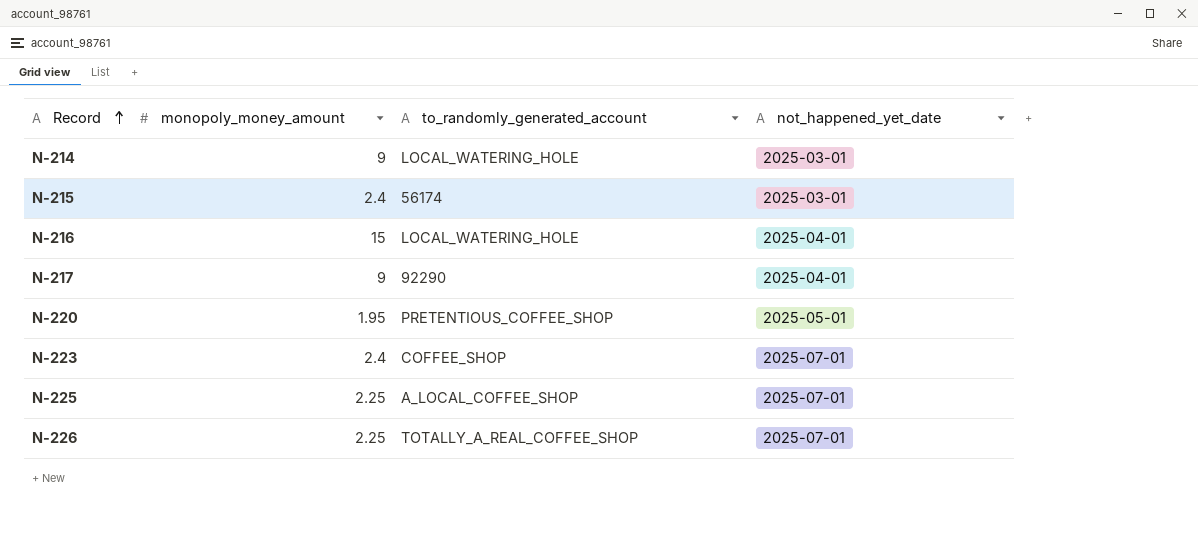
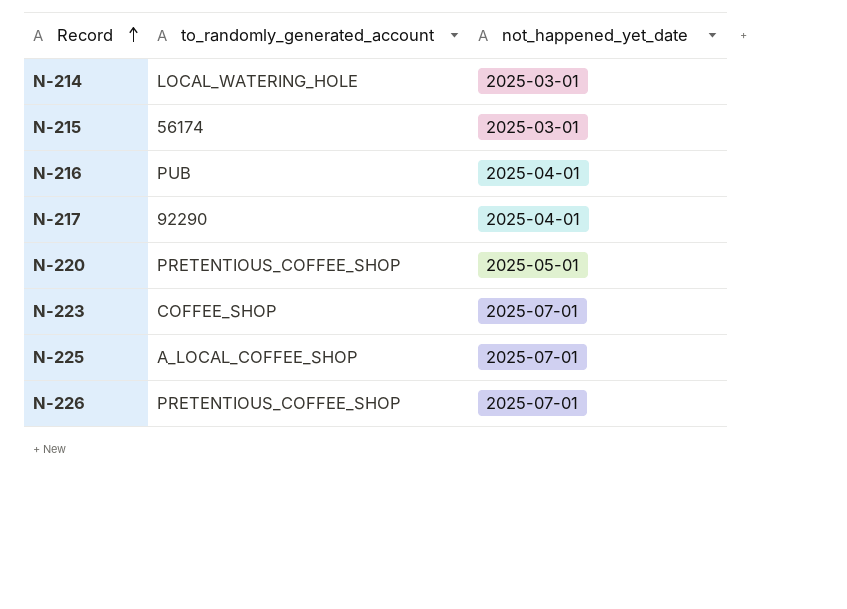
column monopoly_money_amount | position: 2 -> none
N-216 | to_randomly_generated_account: LOCAL_WATERING_HOLE -> PUB
N-226 | to_randomly_generated_account: TOTALLY_A_REAL_COFFEE_SHOP -> PRETENTIOUS_COFFEE_SHOP

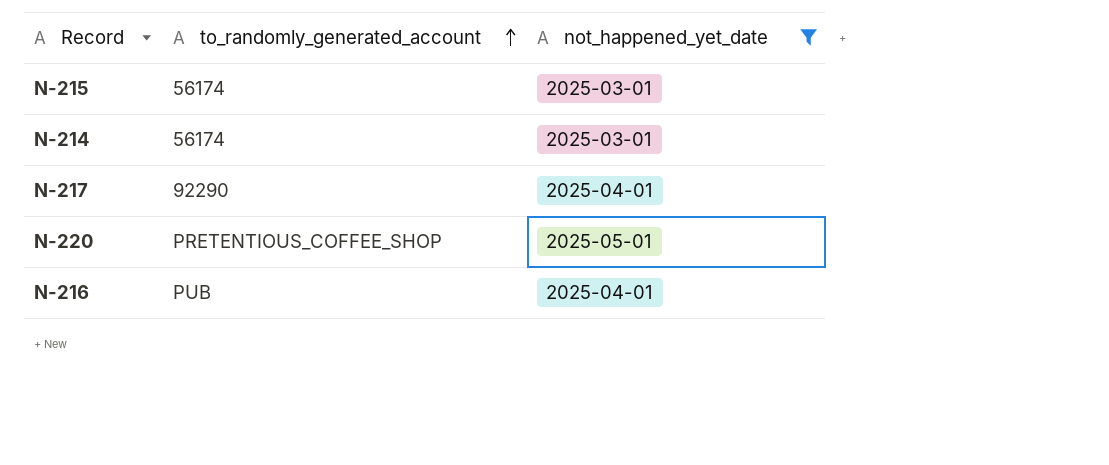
filter: none -> not_happened_yet_date != 2025-07-01
row order: Record ascending -> to_randomly_generated_account ascending
N-214 | to_randomly_generated_account: LOCAL_WATERING_HOLE -> 56174

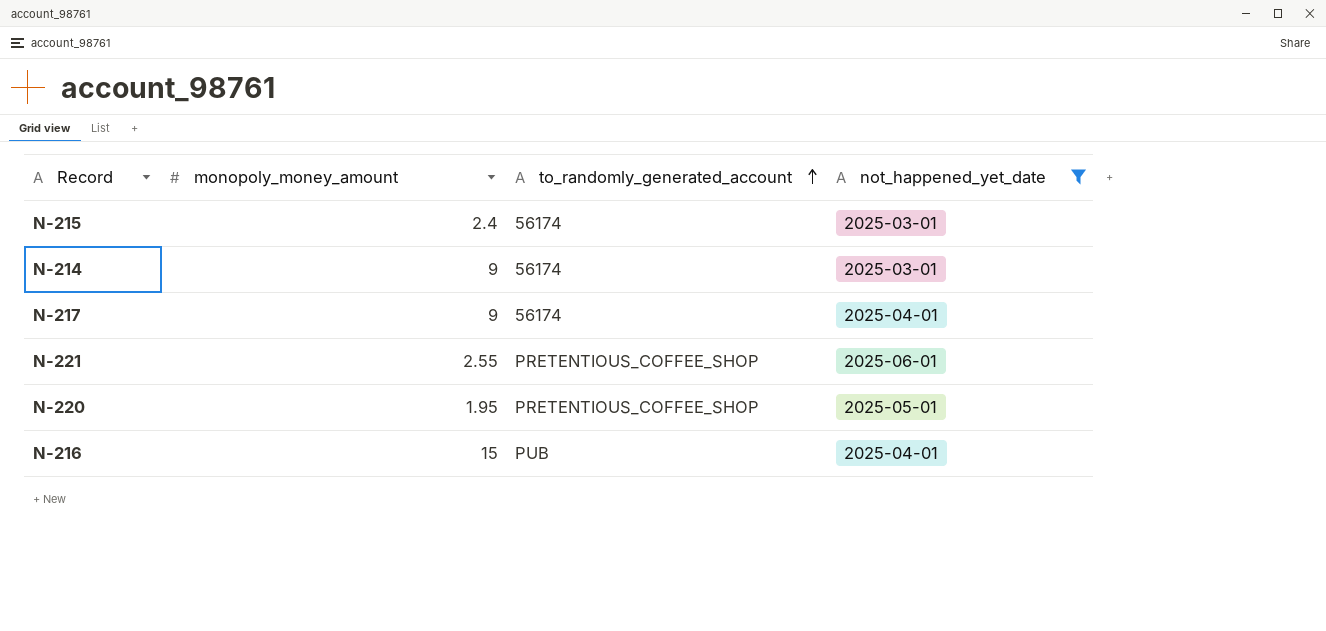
column monopoly_money_amount | position: none -> 2
N-217 | to_randomly_generated_account: 92290 -> 56174
row N-221: none -> 2.55 | PRETENTIOUS_COFFEE_SHOP | 2025-06-01

